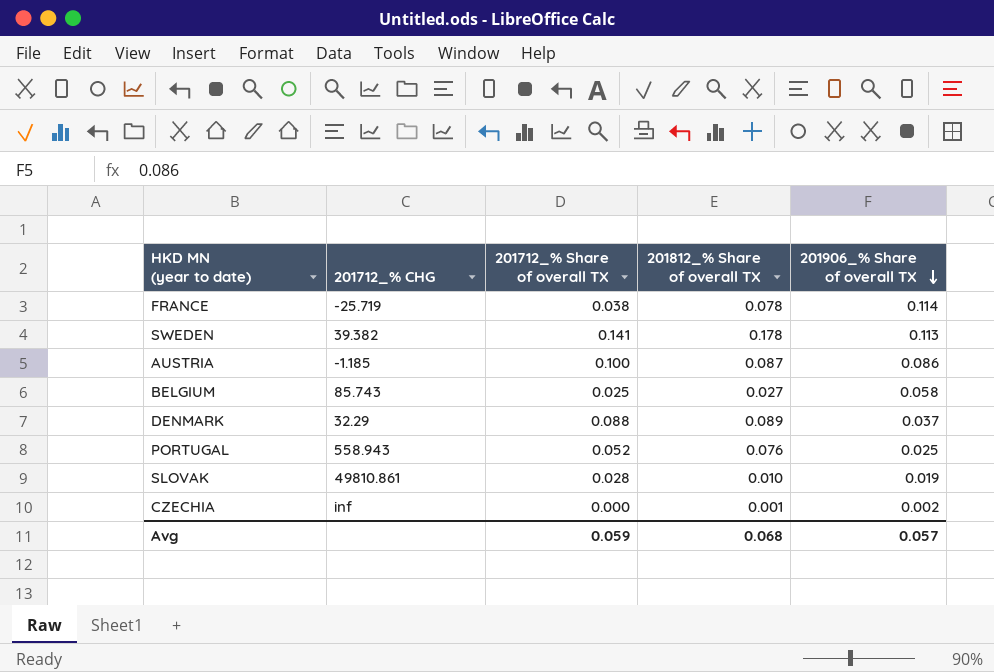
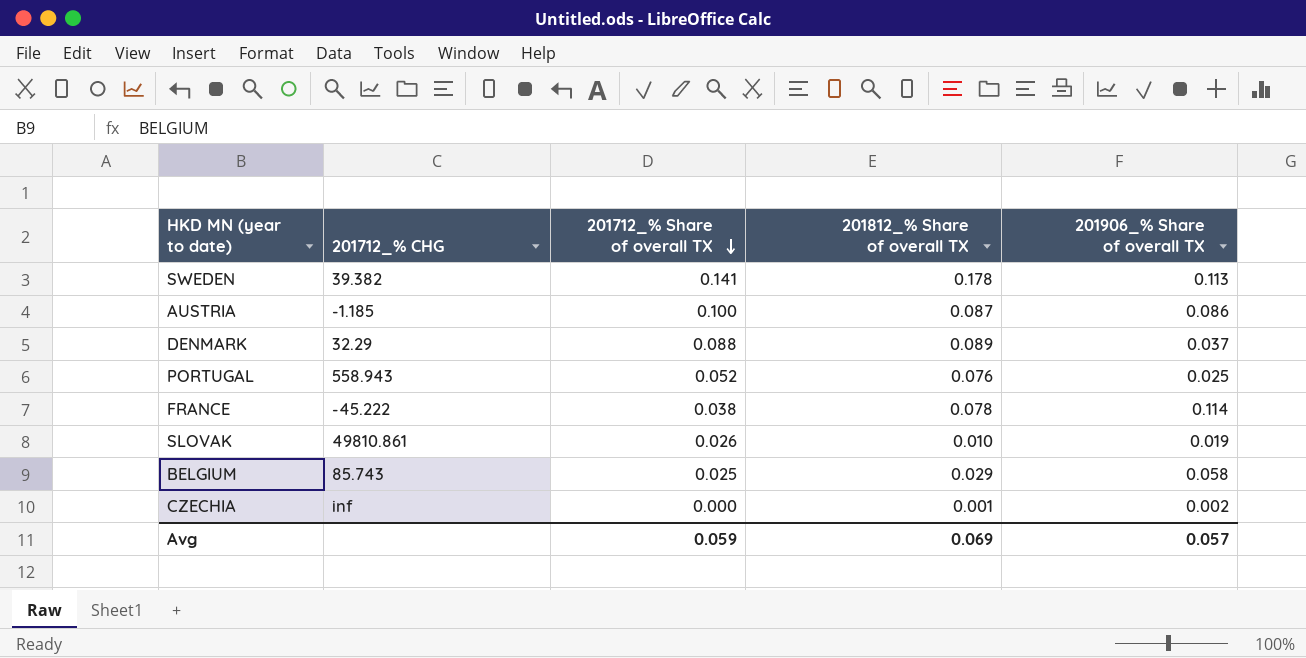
row order: 201906_% Share of overall TX descending -> 201712_% Share of overall TX descending
FRANCE | 201712_% CHG: -25.719 -> -45.222
SLOVAK | 201712_% Share of overall TX: 0.028 -> 0.026
BELGIUM | 201812_% Share of overall TX: 0.027 -> 0.029
Avg | 201812_% Share of overall TX: 0.068 -> 0.069

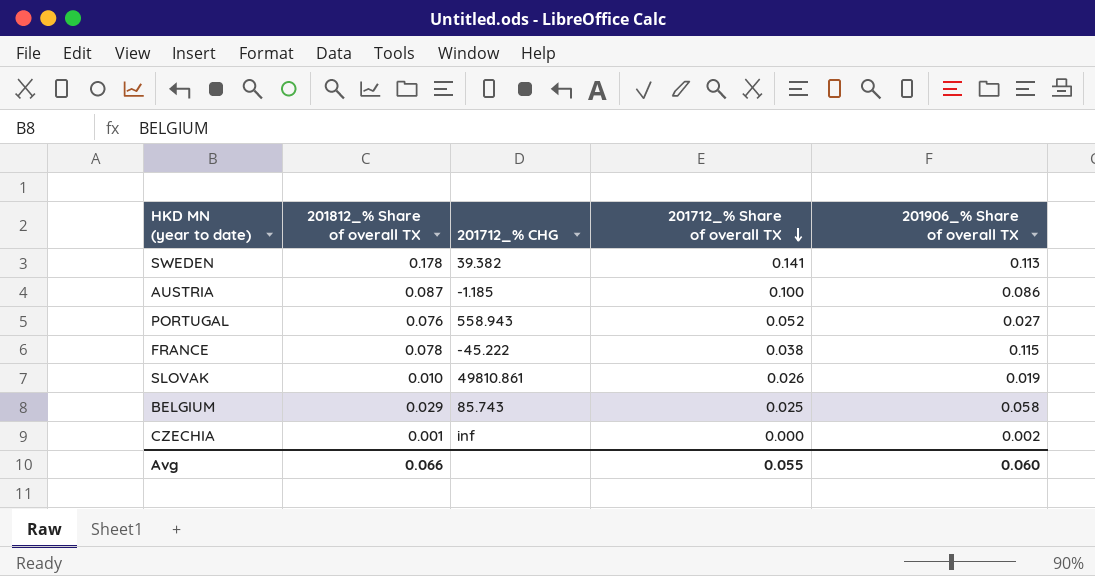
column 201812_% Share of overall TX | position: 4 -> 2
row DENMARK: 32.29 | 0.088 | 0.089 | 0.037 -> none
PORTUGAL | 201906_% Share of overall TX: 0.025 -> 0.027
FRANCE | 201906_% Share of overall TX: 0.114 -> 0.115
Avg | 201812_% Share of overall TX: 0.069 -> 0.066
Avg | 201712_% Share of overall TX: 0.059 -> 0.055
Avg | 201906_% Share of overall TX: 0.057 -> 0.060

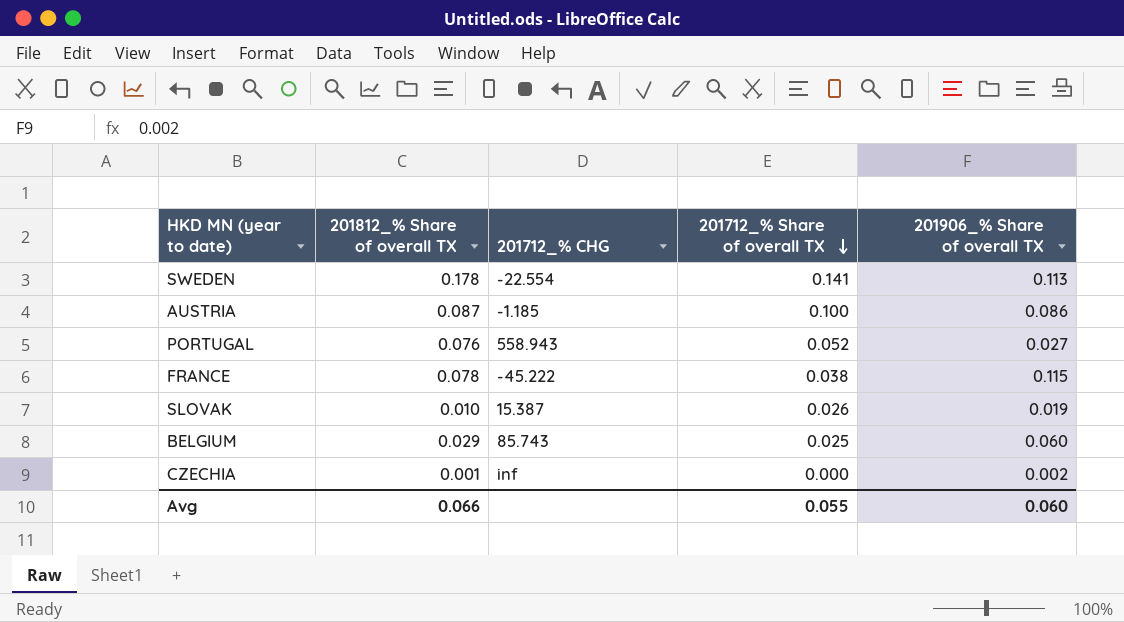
SWEDEN | 201712_% CHG: 39.382 -> -22.554
SLOVAK | 201712_% CHG: 49810.861 -> 15.387
BELGIUM | 201906_% Share of overall TX: 0.058 -> 0.060

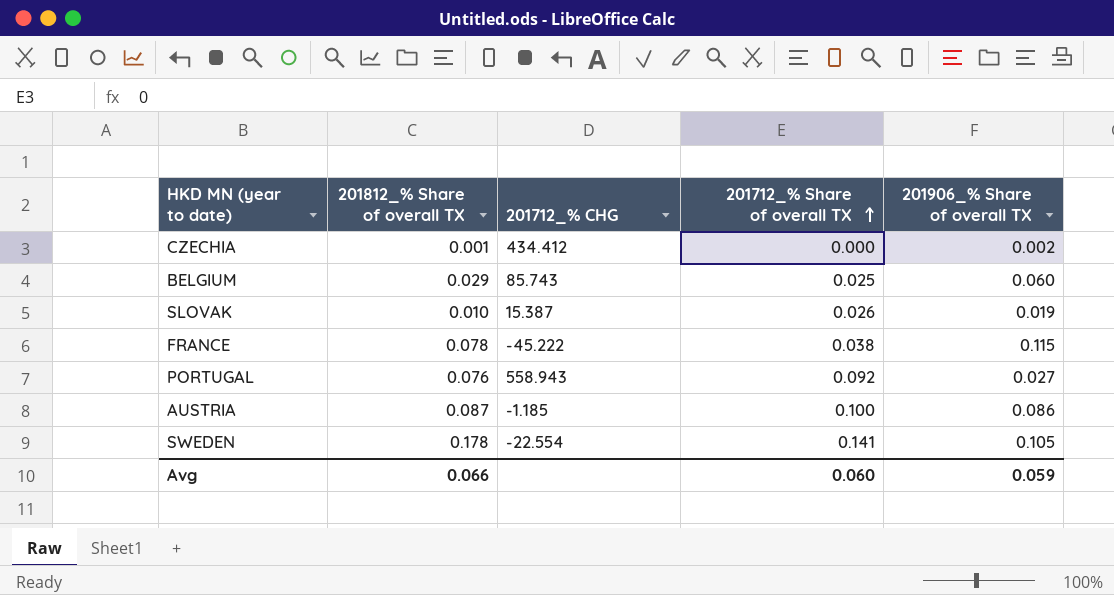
row order: 201712_% Share of overall TX descending -> 201712_% Share of overall TX ascending
CZECHIA | 201712_% CHG: inf -> 434.412
PORTUGAL | 201712_% Share of overall TX: 0.052 -> 0.092
SWEDEN | 201906_% Share of overall TX: 0.113 -> 0.105
Avg | 201712_% Share of overall TX: 0.055 -> 0.060
Avg | 201906_% Share of overall TX: 0.060 -> 0.059

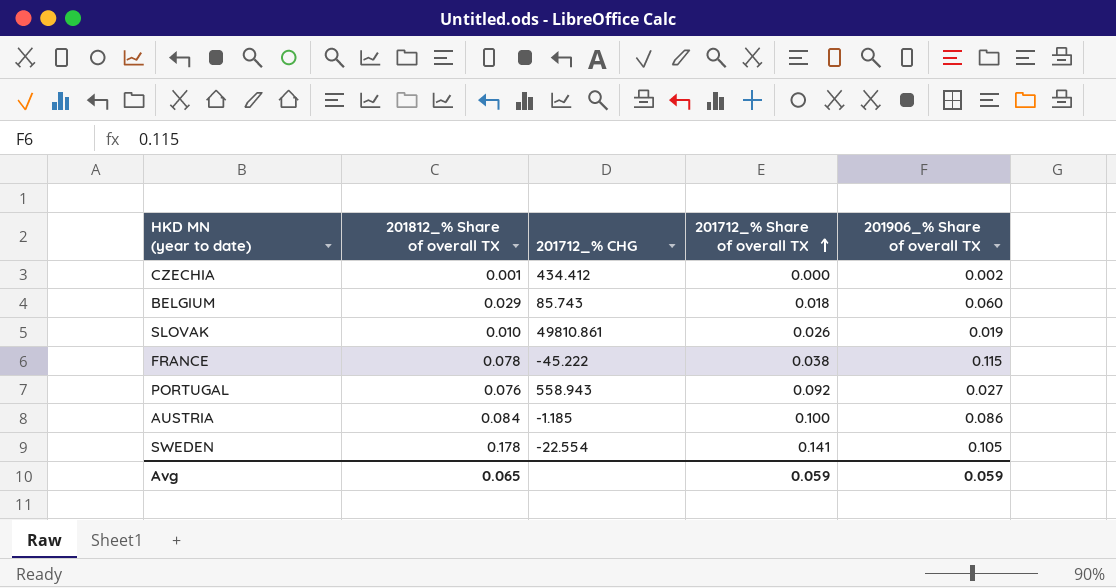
BELGIUM | 201712_% Share of overall TX: 0.025 -> 0.018
SLOVAK | 201712_% CHG: 15.387 -> 49810.861
AUSTRIA | 201812_% Share of overall TX: 0.087 -> 0.084
Avg | 201812_% Share of overall TX: 0.066 -> 0.065
Avg | 201712_% Share of overall TX: 0.060 -> 0.059

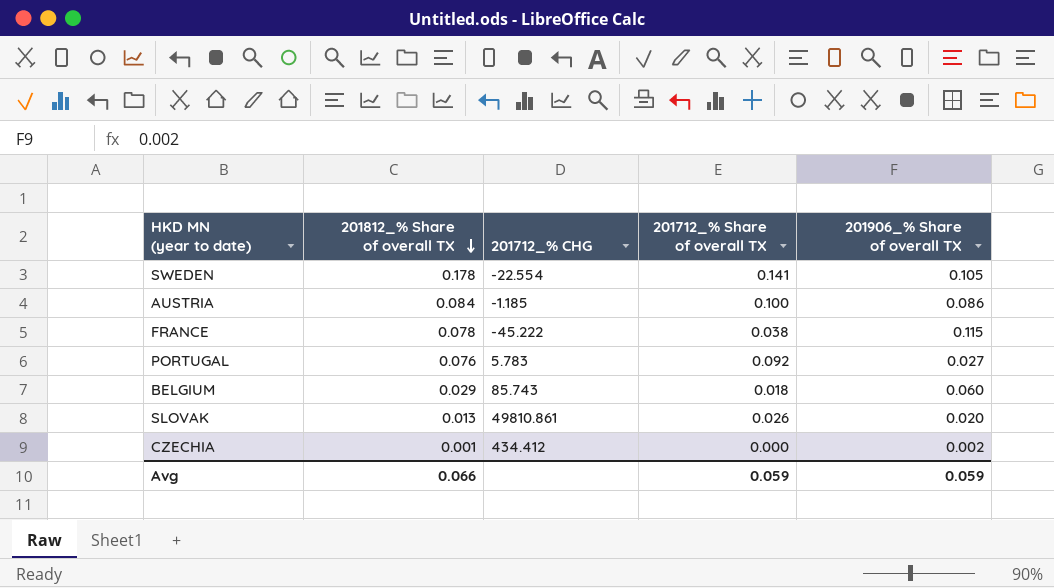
row order: 201712_% Share of overall TX ascending -> 201812_% Share of overall TX descending
PORTUGAL | 201712_% CHG: 558.943 -> 5.783
SLOVAK | 201812_% Share of overall TX: 0.010 -> 0.013
SLOVAK | 201906_% Share of overall TX: 0.019 -> 0.020
Avg | 201812_% Share of overall TX: 0.065 -> 0.066

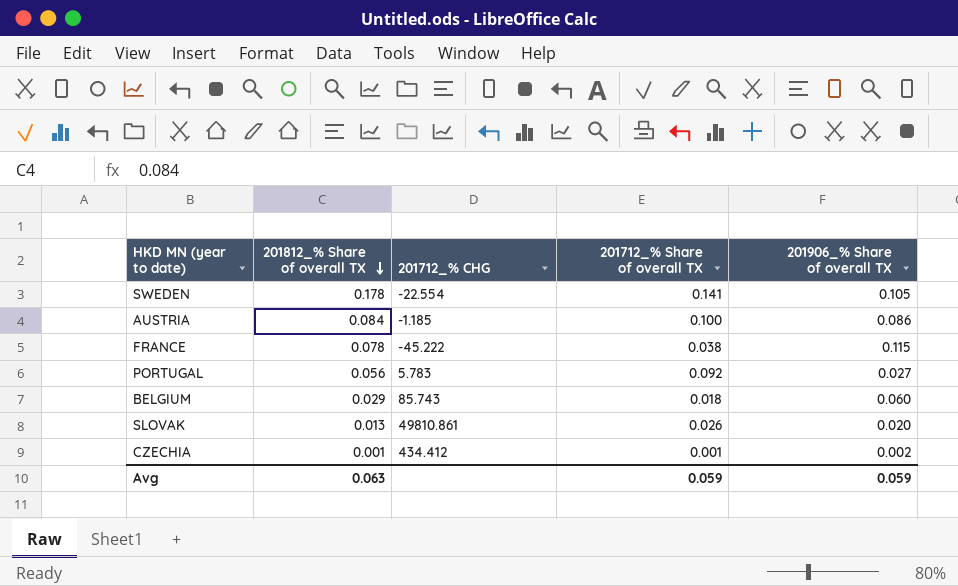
PORTUGAL | 201812_% Share of overall TX: 0.076 -> 0.056
CZECHIA | 201712_% Share of overall TX: 0.000 -> 0.001
Avg | 201812_% Share of overall TX: 0.066 -> 0.063

